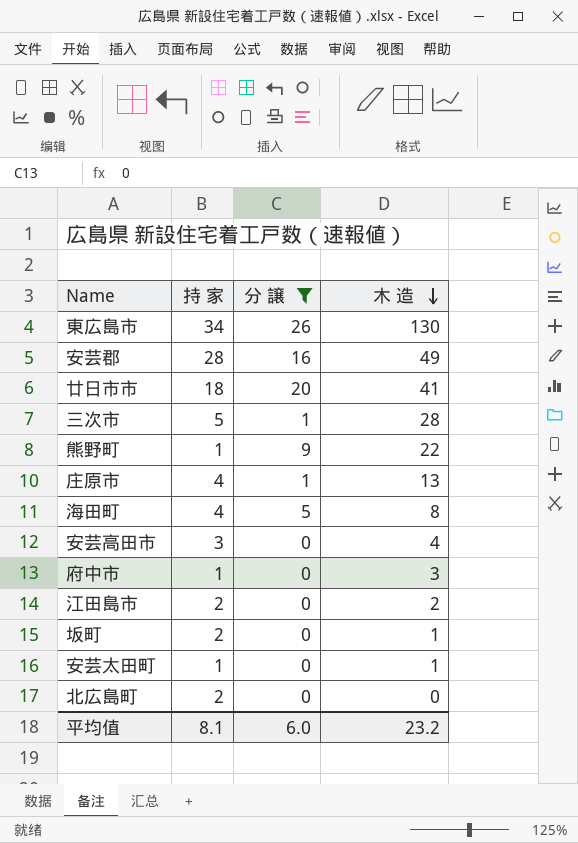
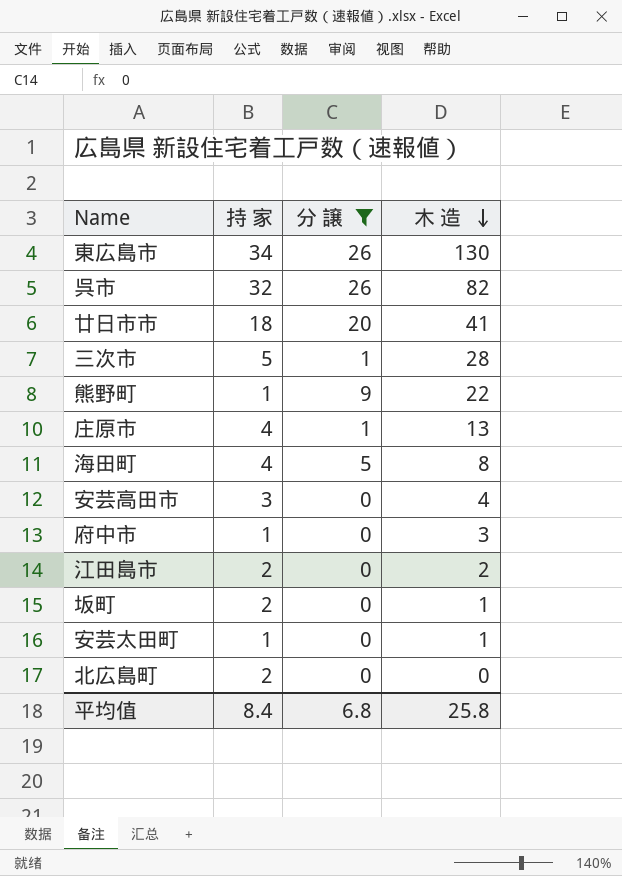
row 安芸郡: 28 | 16 | 49 -> none
row 呉市: none -> 32 | 26 | 82
平均值 | 持 家: 8.1 -> 8.4
平均值 | 分 譲: 6.0 -> 6.8
平均值 | 木 造: 23.2 -> 25.8

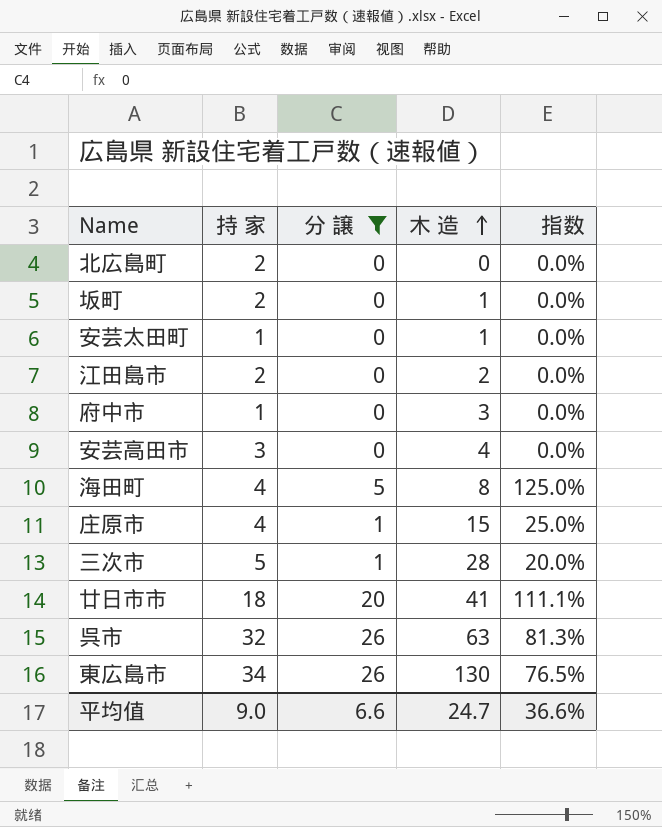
row order: 木 造 descending -> 木 造 ascending
column 指数 | formula: none -> [分 譲] / [持 家]
row 熊野町: 1 | 9 | 22 -> none
庄原市 | 木 造: 13 -> 15
呉市 | 木 造: 82 -> 63
平均值 | 持 家: 8.4 -> 9.0
平均值 | 分 譲: 6.8 -> 6.6
平均值 | 木 造: 25.8 -> 24.7

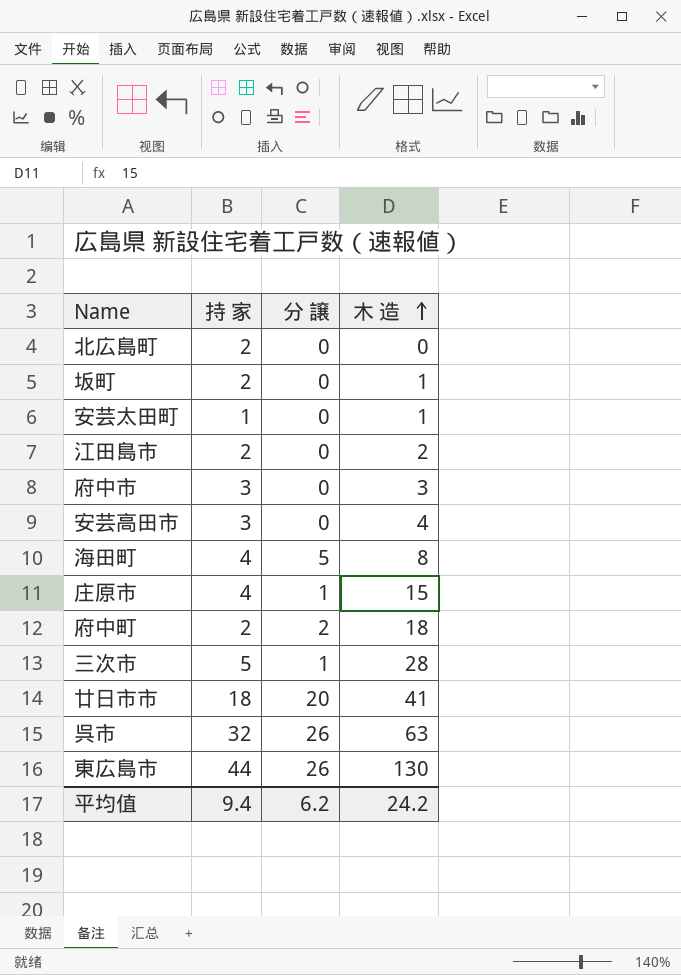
filter: 分 譲 != 2 -> none
column 指数 | formula: [分 譲] / [持 家] -> none
府中市 | 持 家: 1 -> 3
東広島市 | 持 家: 34 -> 44
平均值 | 持 家: 9.0 -> 9.4
平均值 | 分 譲: 6.6 -> 6.2
平均值 | 木 造: 24.7 -> 24.2

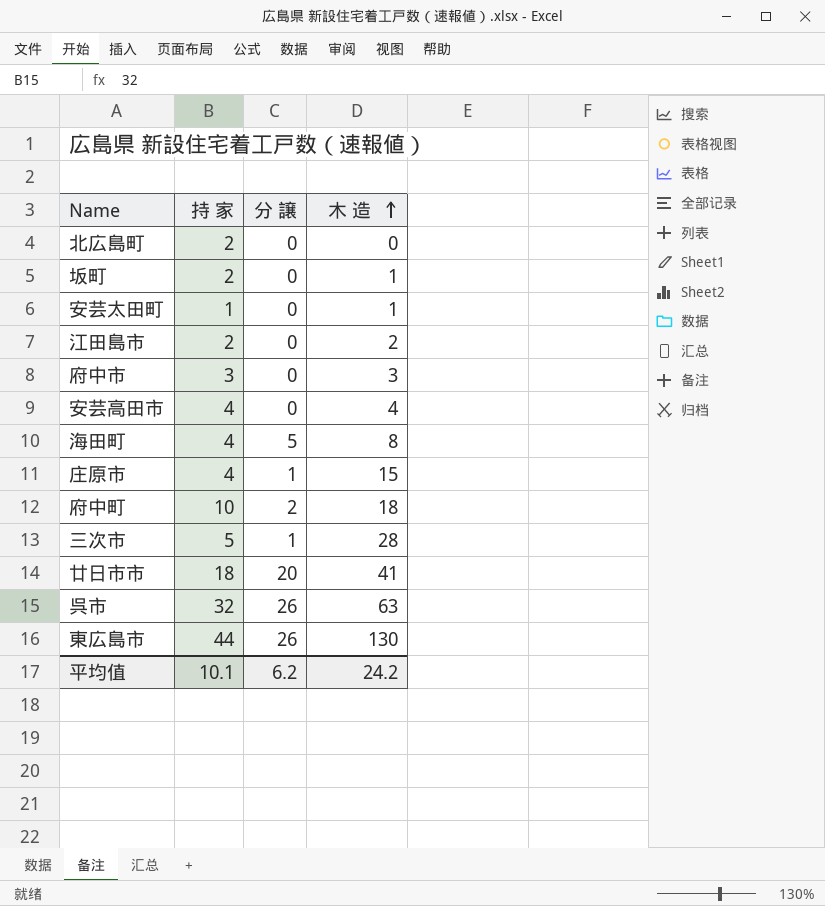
安芸高田市 | 持 家: 3 -> 4
府中町 | 持 家: 2 -> 10
平均值 | 持 家: 9.4 -> 10.1

